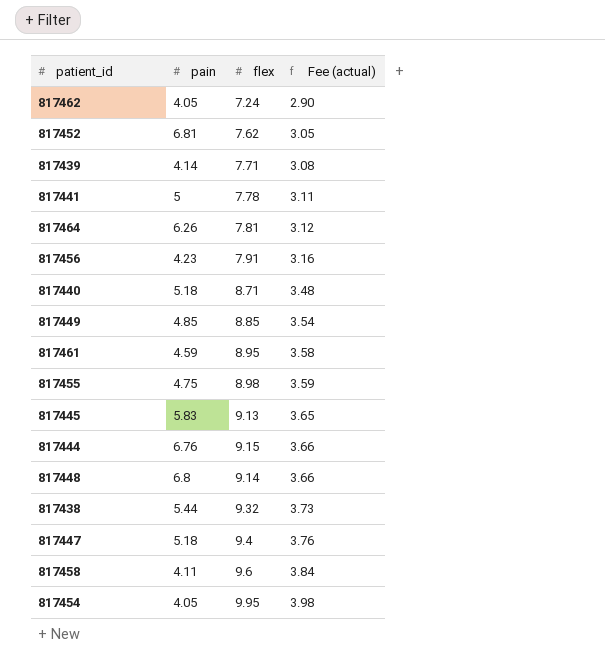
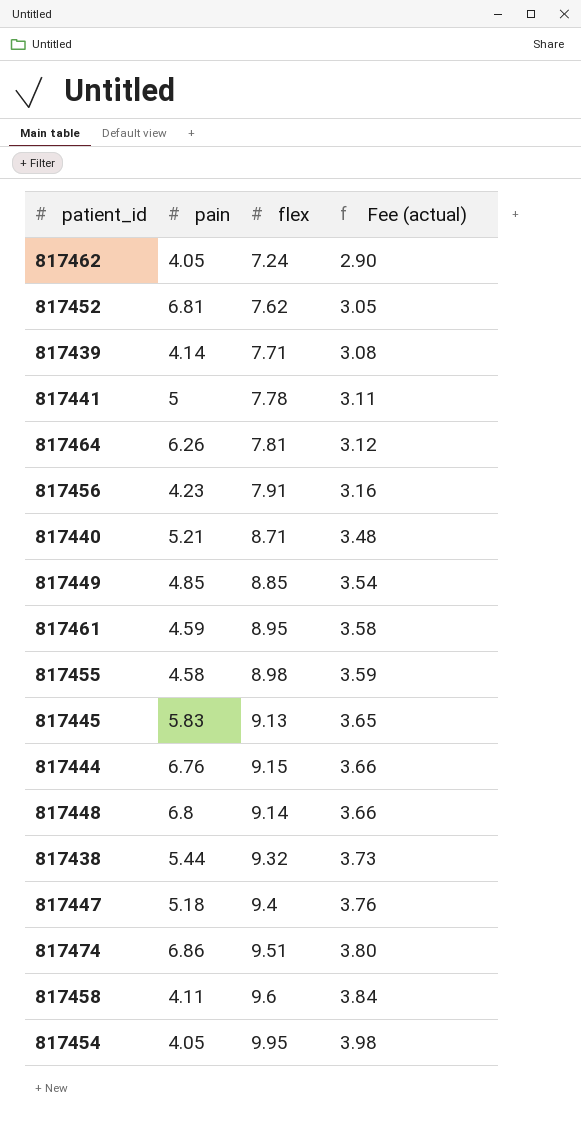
817440 | pain: 5.18 -> 5.21
817455 | pain: 4.75 -> 4.58
row 817474: none -> 6.86 | 9.51 | 3.80

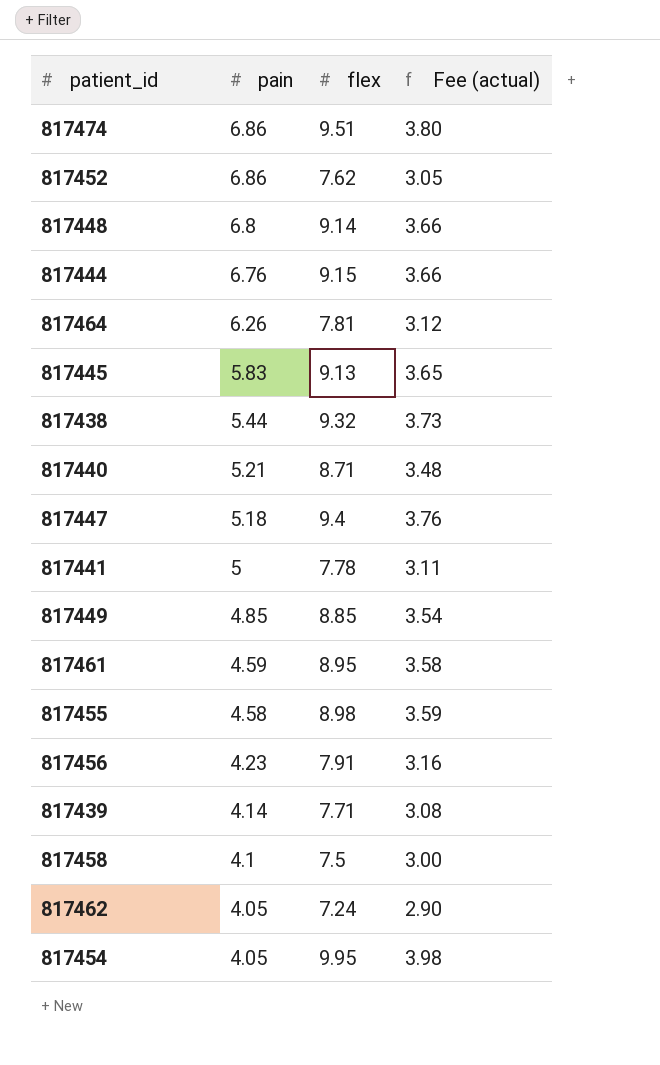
row order: Fee (actual) ascending -> pain descending
817452 | pain: 6.81 -> 6.86
817458 | pain: 4.11 -> 4.1
817458 | flex: 9.6 -> 7.5
817458 | Fee (actual): 3.84 -> 3.00

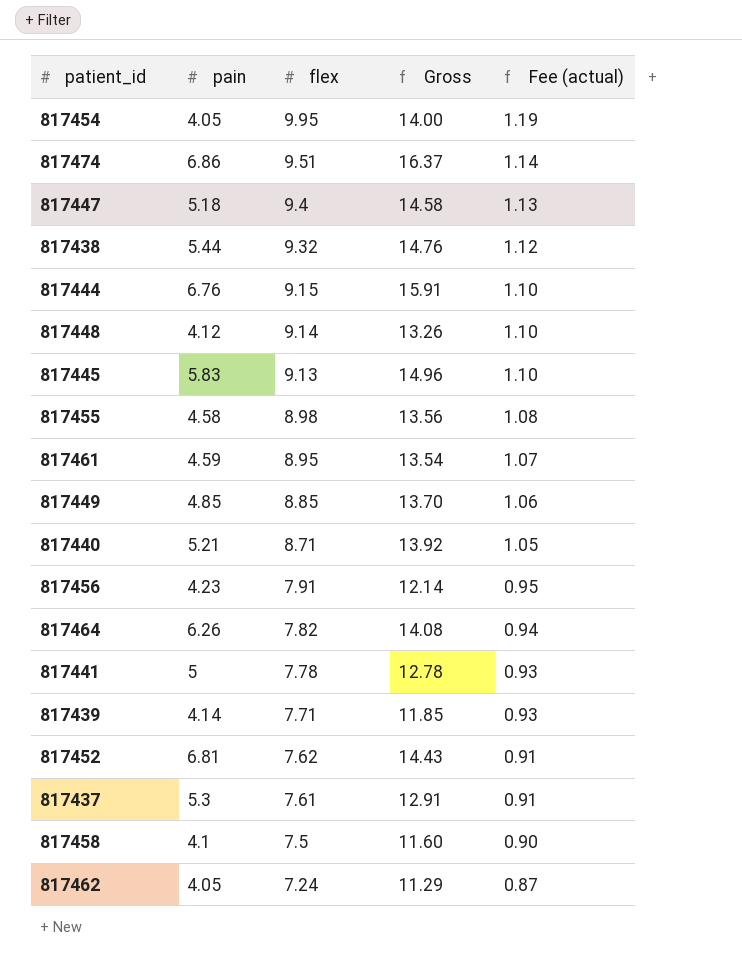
row order: pain descending -> flex descending
column Gross | formula: none -> [pain] + [flex]
column Fee (actual) | formula: [flex] * 0.4 -> [flex] * 0.12
817448 | pain: 6.8 -> 4.12
817464 | flex: 7.81 -> 7.82
817452 | pain: 6.86 -> 6.81
row 817437: none -> 5.3 | 7.61 | 12.91 | 0.91

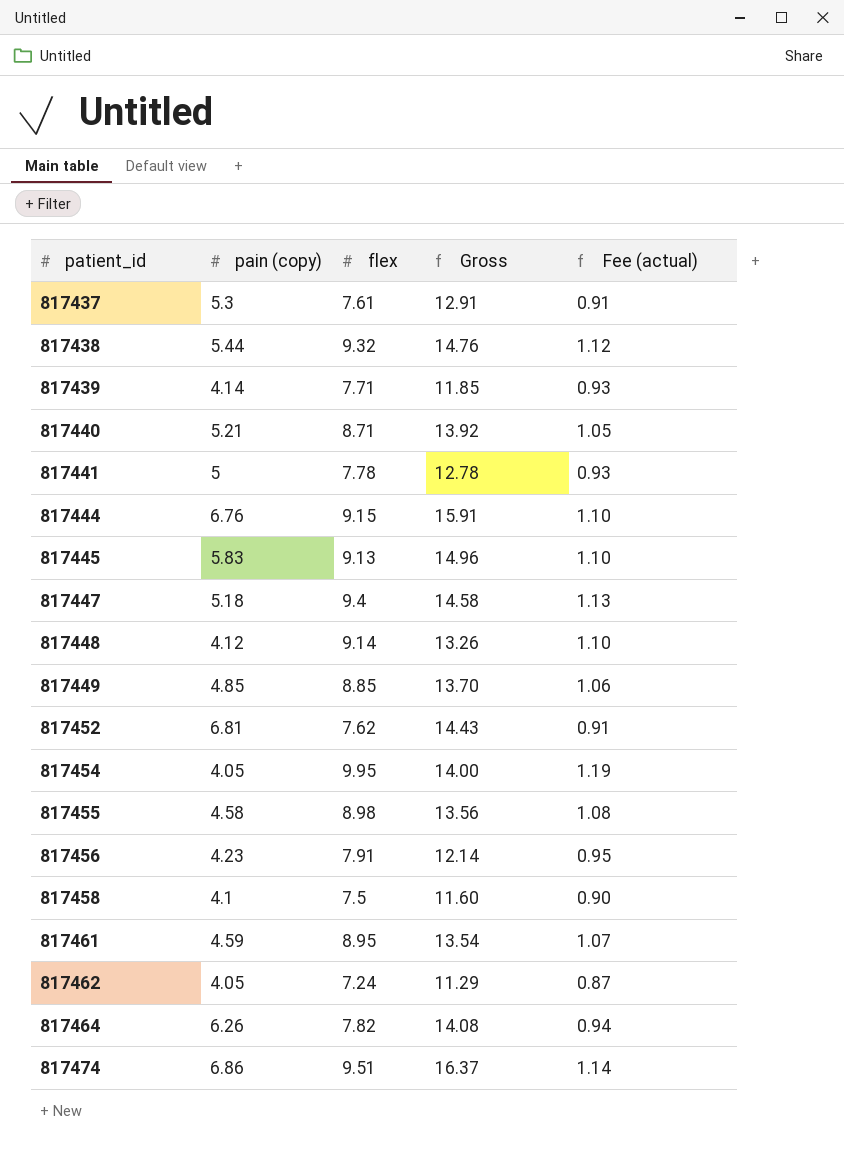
row order: flex descending -> patient_id ascending
column name: pain -> pain (copy)

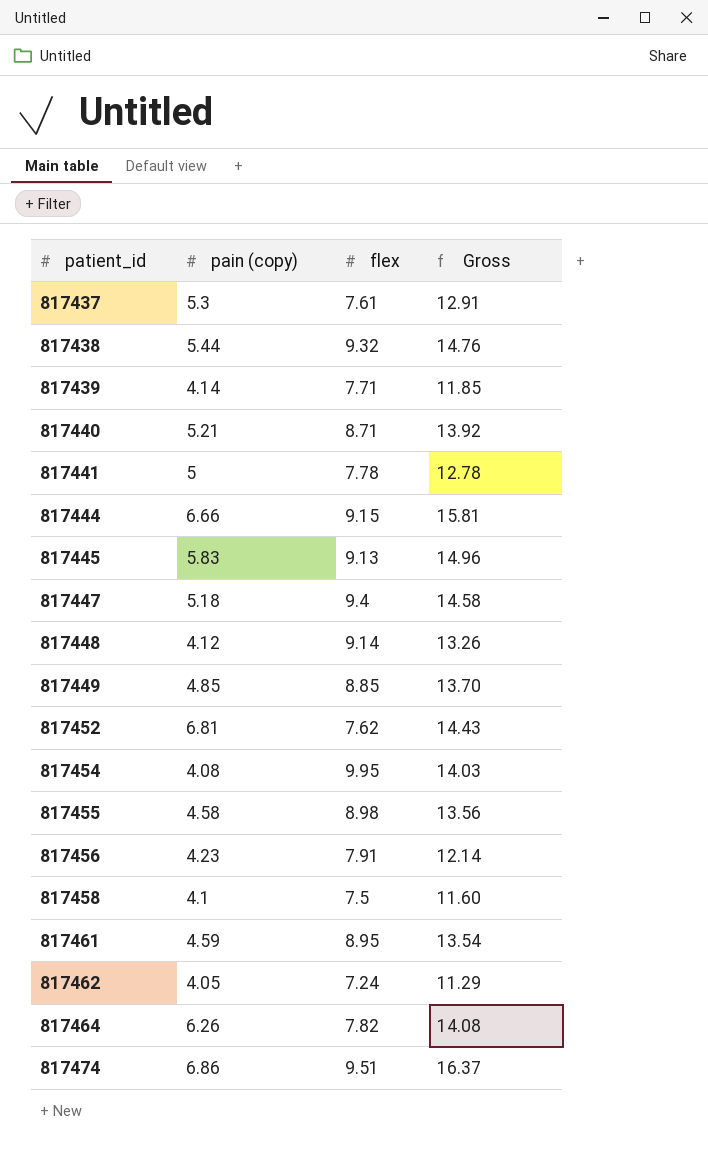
column Fee (actual) | formula: [flex] * 0.12 -> none
817444 | pain (copy): 6.76 -> 6.66
817444 | Gross: 15.91 -> 15.81
817454 | pain (copy): 4.05 -> 4.08
817454 | Gross: 14.00 -> 14.03

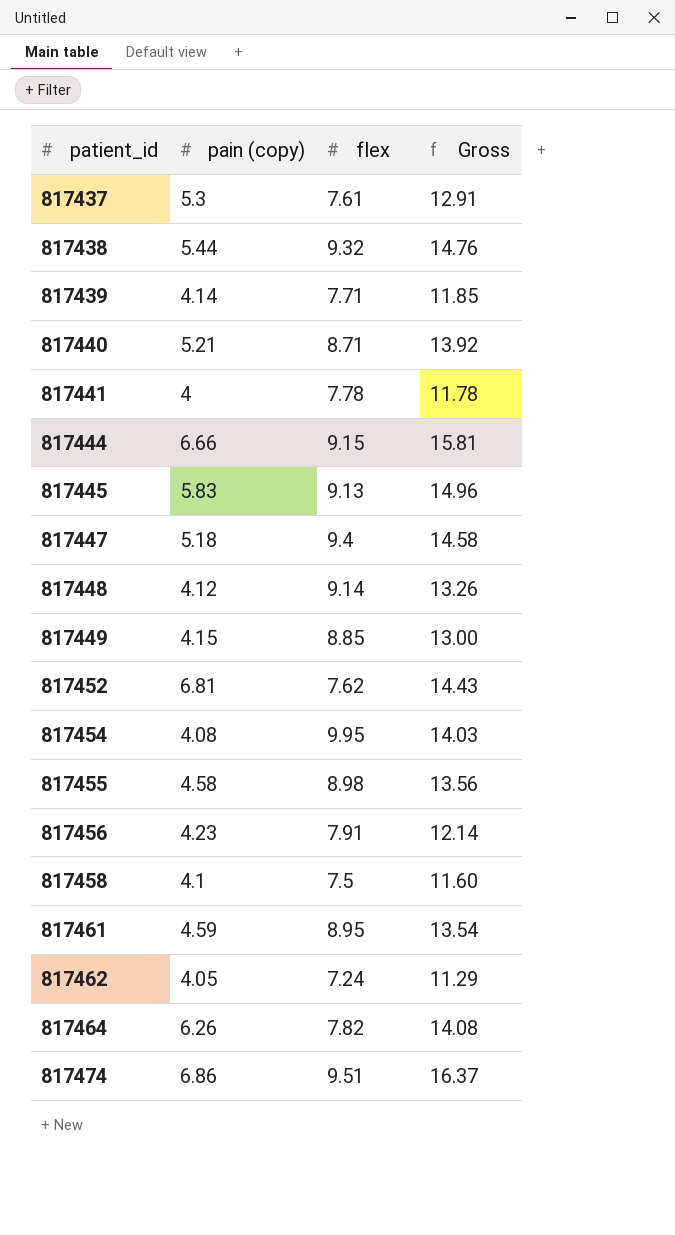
817441 | pain (copy): 5 -> 4
817441 | Gross: 12.78 -> 11.78
817449 | pain (copy): 4.85 -> 4.15
817449 | Gross: 13.70 -> 13.00

